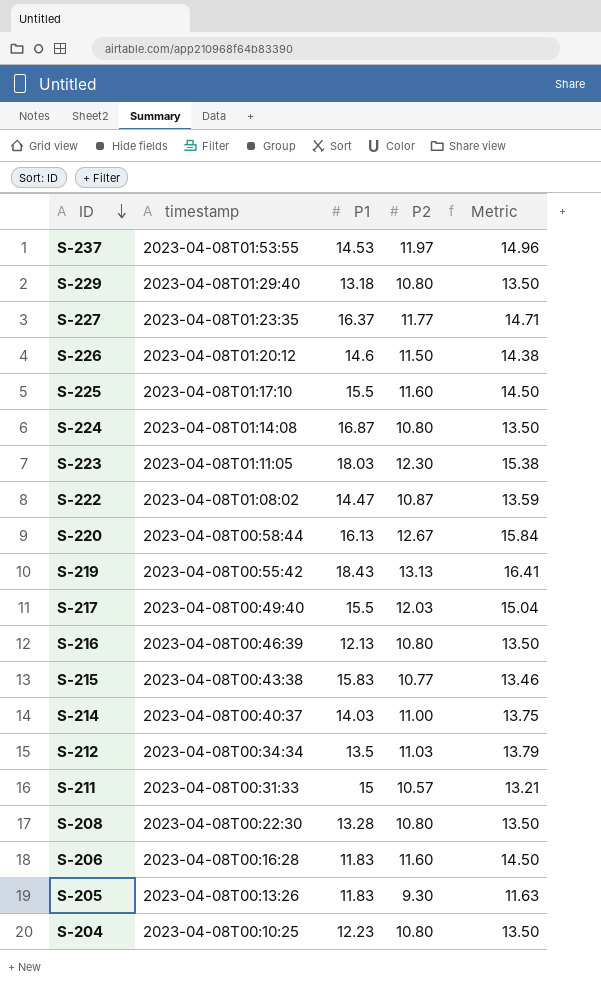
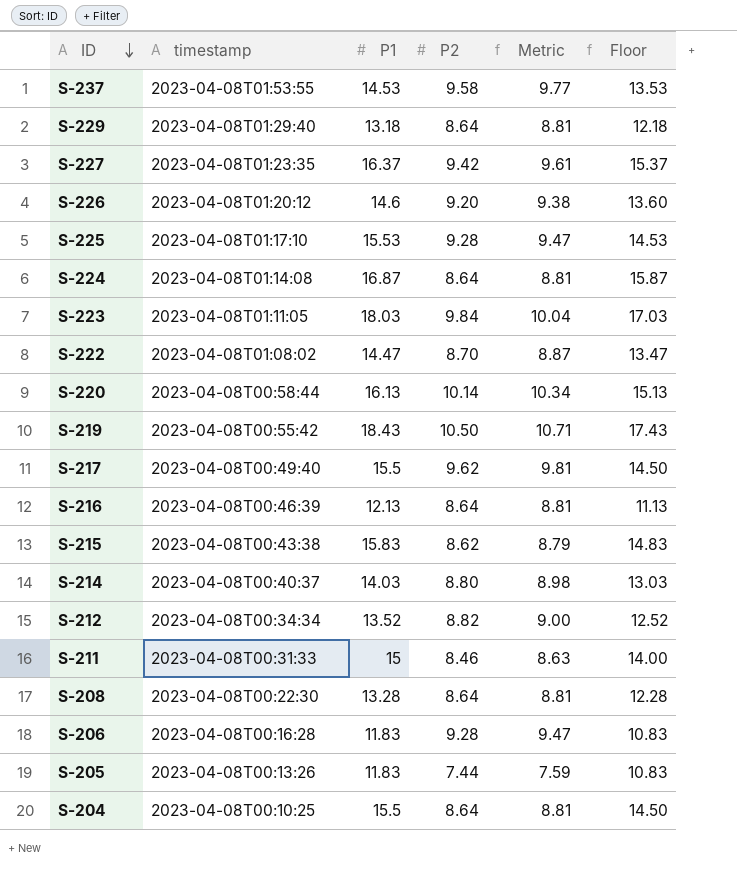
column Metric | formula: [P2] * 1.25 -> [P2] * 1.02
column Floor | formula: none -> [P1] - 1
S-237 | P2: 11.97 -> 9.58
S-229 | P2: 10.80 -> 8.64
S-227 | P2: 11.77 -> 9.42
S-226 | P2: 11.50 -> 9.20
S-225 | P1: 15.5 -> 15.53
S-225 | P2: 11.60 -> 9.28
S-224 | P2: 10.80 -> 8.64
S-223 | P2: 12.30 -> 9.84
S-222 | P2: 10.87 -> 8.70
S-220 | P2: 12.67 -> 10.14
S-219 | P2: 13.13 -> 10.50
S-217 | P2: 12.03 -> 9.62
S-216 | P2: 10.80 -> 8.64
S-215 | P2: 10.77 -> 8.62
S-214 | P2: 11.00 -> 8.80
S-212 | P1: 13.5 -> 13.52
S-212 | P2: 11.03 -> 8.82
S-211 | P2: 10.57 -> 8.46
S-208 | P2: 10.80 -> 8.64
S-206 | P2: 11.60 -> 9.28
S-205 | P2: 9.30 -> 7.44
S-204 | P1: 12.23 -> 15.5
S-204 | P2: 10.80 -> 8.64

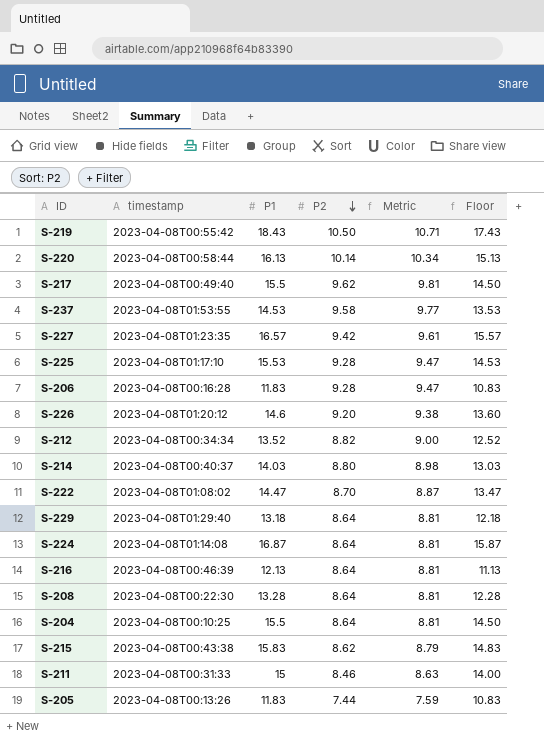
row order: ID descending -> P2 descending
row S-223: 2023-04-08T01:11:05 | 18.03 | 9.84 | 10.04 | 17.03 -> none
S-227 | P1: 16.37 -> 16.57
S-227 | Floor: 15.37 -> 15.57

